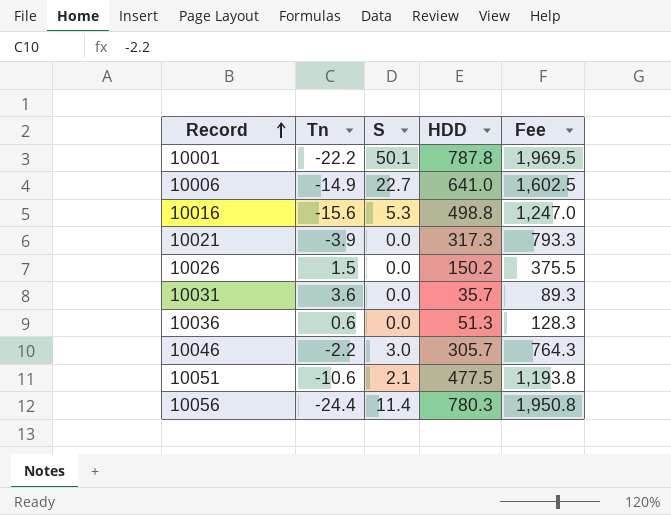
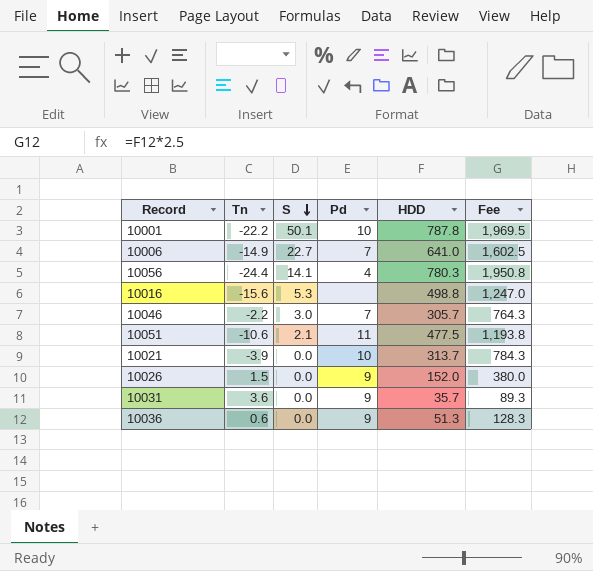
row order: Record ascending -> S descending
column Pd | position: none -> 4
10056 | S: 11.4 -> 14.1
10021 | HDD: 317.3 -> 313.7
10021 | Fee: 793.3 -> 784.3
10026 | HDD: 150.2 -> 152.0
10026 | Fee: 375.5 -> 380.0

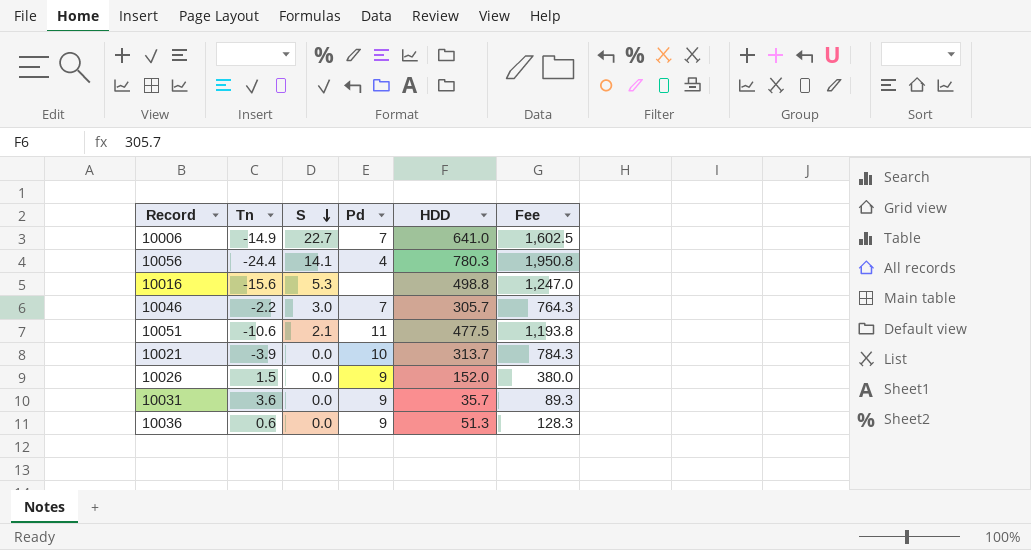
row 10001: -22.2 | 50.1 | 10 | 787.8 | 1,969.5 -> none

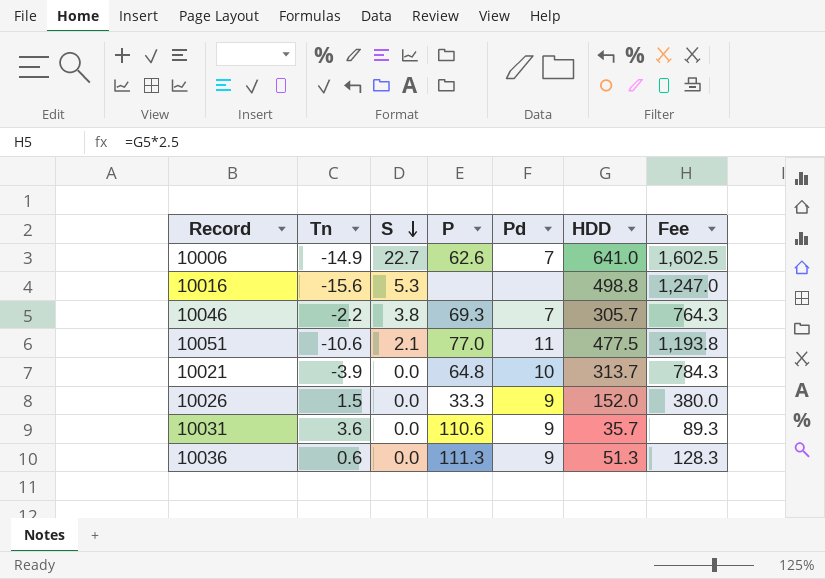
column P | position: none -> 4
row 10056: -24.4 | 14.1 | 4 | 780.3 | 1,950.8 -> none
10046 | S: 3.0 -> 3.8

